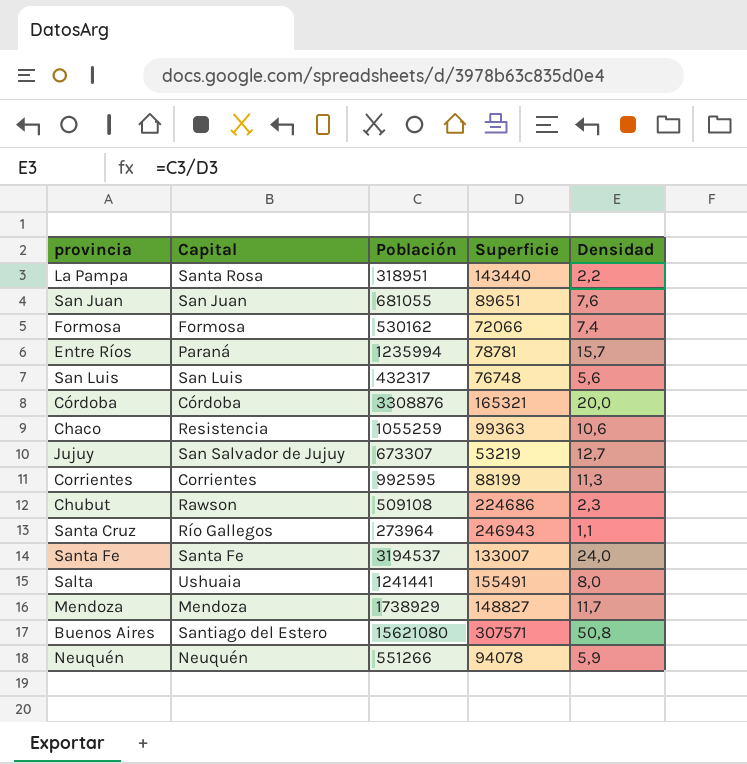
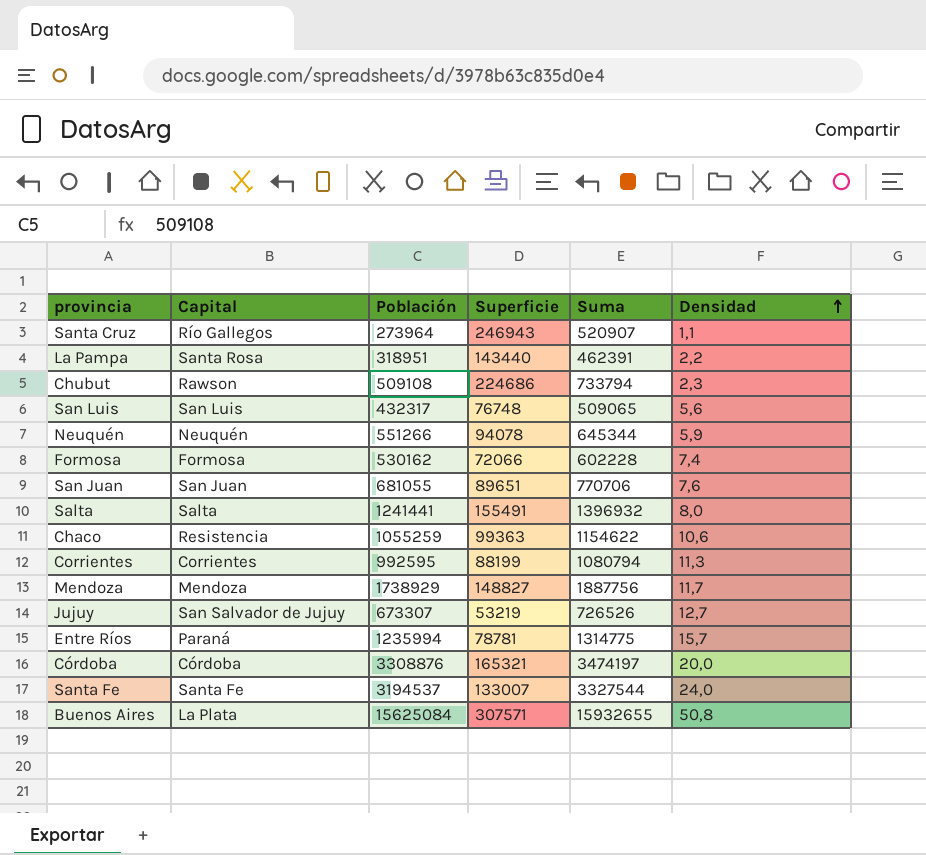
row order: none -> Densidad ascending
column Suma | formula: none -> [Población] + [Superficie]
Salta | Capital: Ushuaia -> Salta
Buenos Aires | Capital: Santiago del Estero -> La Plata
Buenos Aires | Población: 15621080 -> 15625084

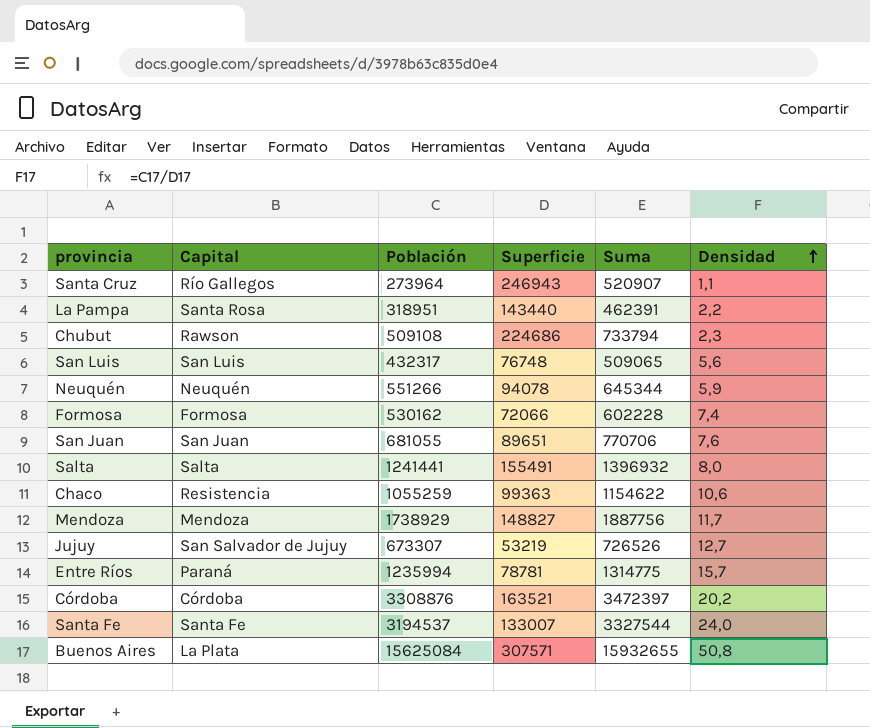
row Corrientes: Corrientes | 992595 | 88199 | 1080794 | 11,3 -> none
Córdoba | Superficie: 165321 -> 163521
Córdoba | Suma: 3474197 -> 3472397
Córdoba | Densidad: 20,0 -> 20,2

